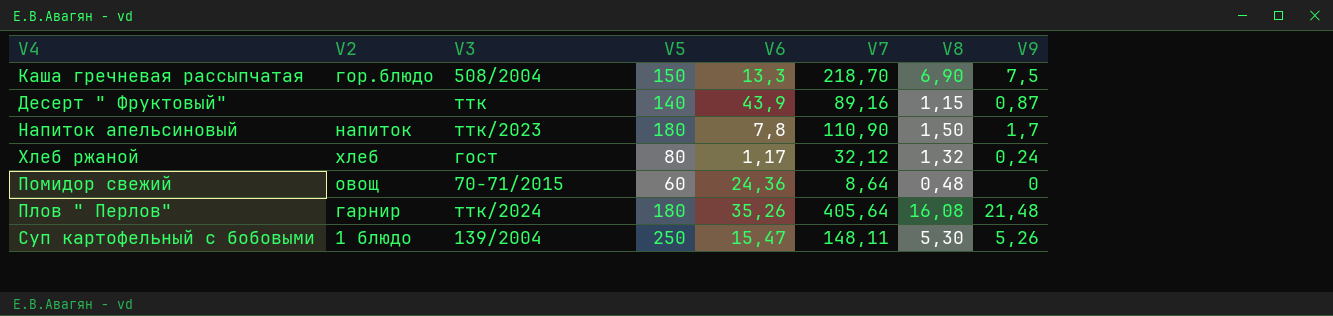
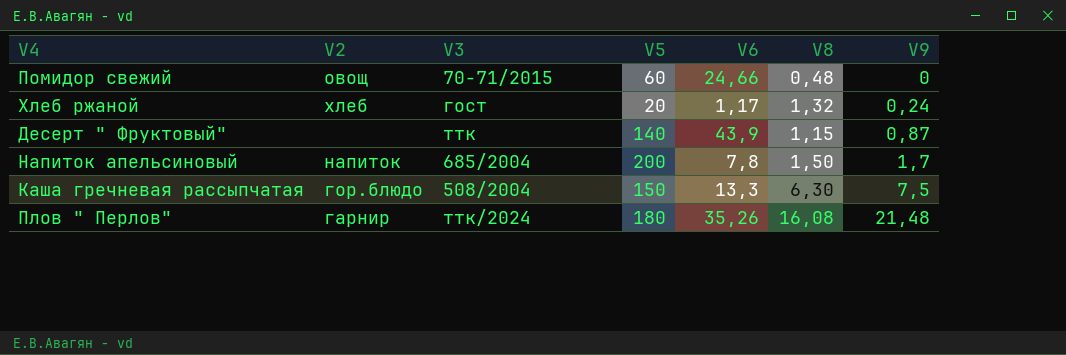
row order: none -> V9 ascending
column V7 | position: 6 -> none
row Суп картофельный с бобовыми: 1 блюдо | 139/2004 | 250 | 15,47 | 148,11 | 5,30 | 5,26 -> none
Помидор свежий | V6: 24,36 -> 24,66
Хлеб ржаной | V5: 80 -> 20
Напиток апельсиновый | V3: ттк/2023 -> 685/2004
Напиток апельсиновый | V5: 180 -> 200
Каша гречневая рассыпчатая | V8: 6,90 -> 6,30

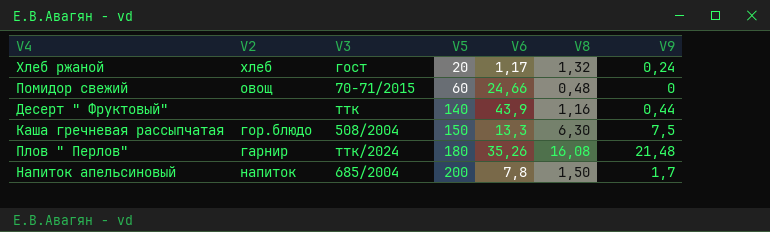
row order: V9 ascending -> V5 ascending
Десерт " Фруктовый" | V8: 1,15 -> 1,16
Десерт " Фруктовый" | V9: 0,87 -> 0,44

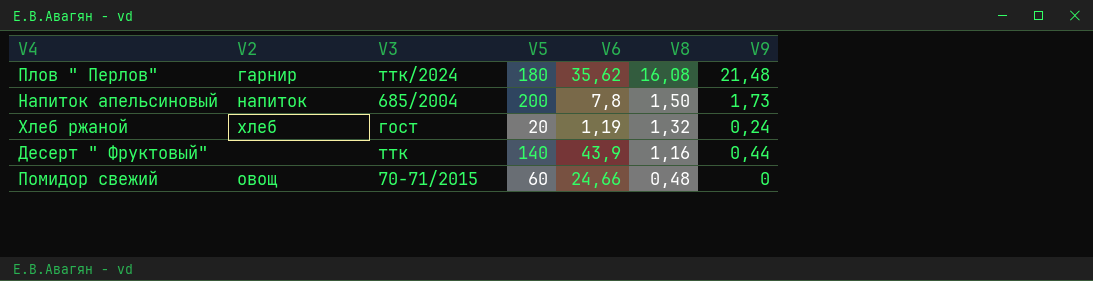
row order: V5 ascending -> V8 descending
row Каша гречневая рассыпчатая: гор.блюдо | 508/2004 | 150 | 13,3 | 6,30 | 7,5 -> none
Плов " Перлов" | V6: 35,26 -> 35,62
Напиток апельсиновый | V9: 1,7 -> 1,73
Хлеб ржаной | V6: 1,17 -> 1,19

